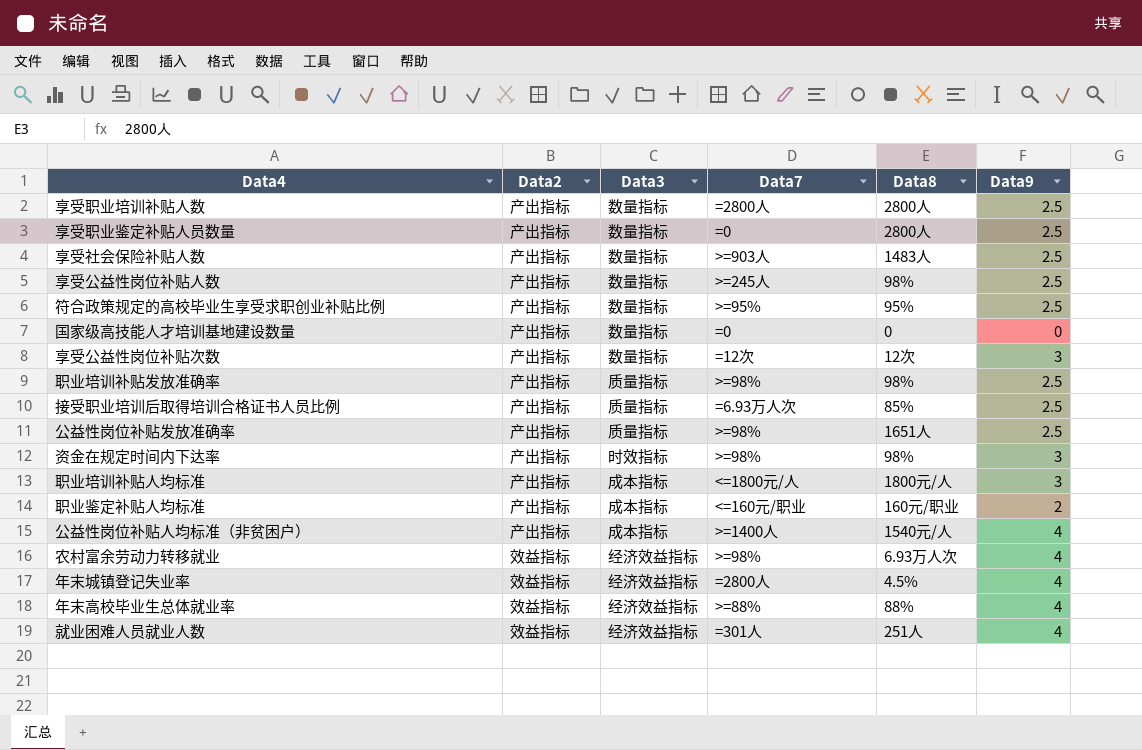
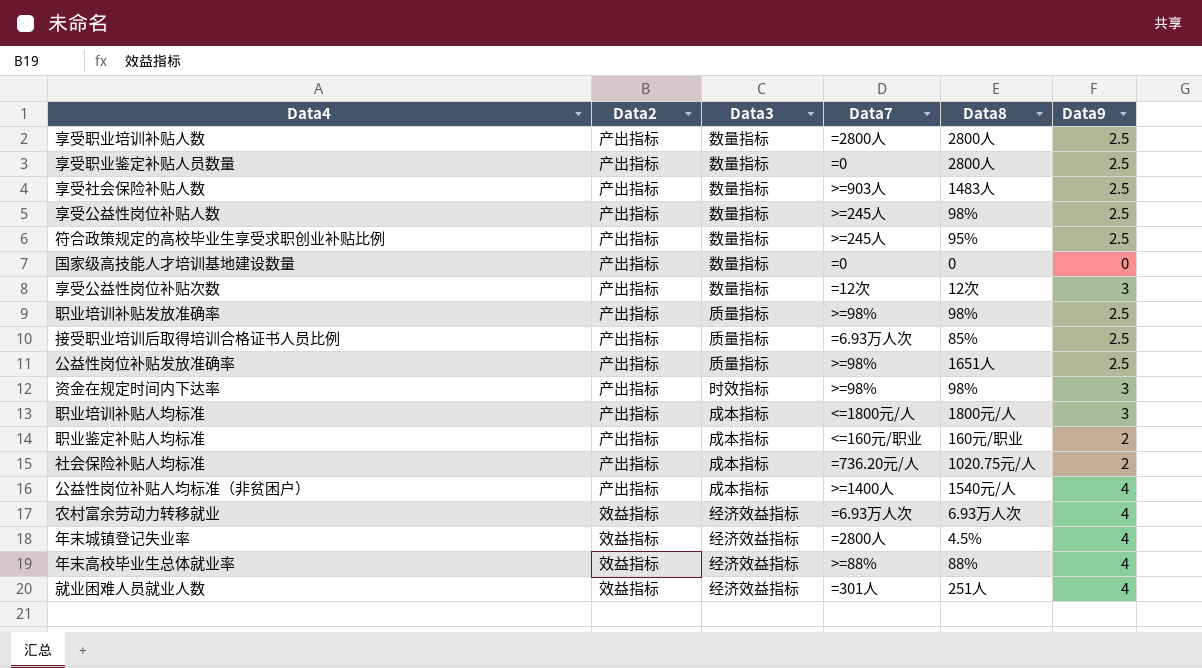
符合政策规定的高校毕业生享受求职创业补贴比例 | Data7: >=95% -> >=245人
row 社会保险补贴人均标准: none -> 产出指标 | 成本指标 | =736.20元/人 | 1020.75元/人 | 2
农村富余劳动力转移就业 | Data7: >=98% -> =6.93万人次

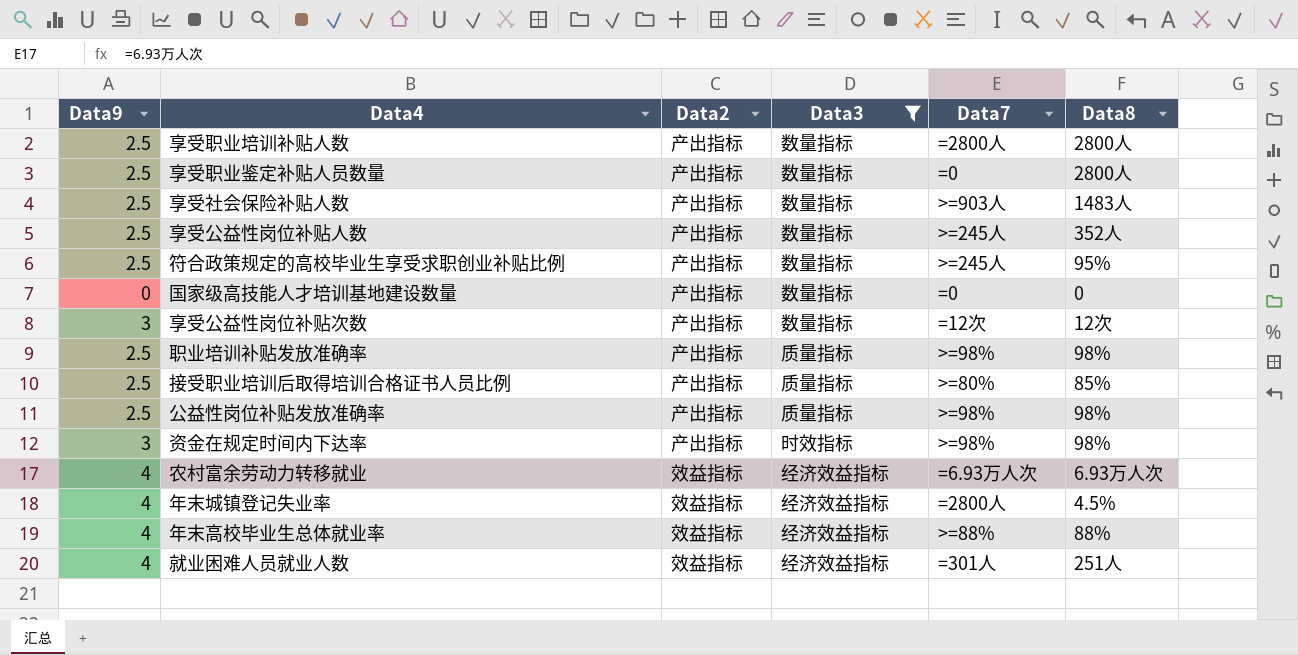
filter: none -> Data3 != 成本指标
column Data9 | position: 6 -> 1
享受公益性岗位补贴人数 | Data8: 98% -> 352人
接受职业培训后取得培训合格证书人员比例 | Data7: =6.93万人次 -> >=80%
公益性岗位补贴发放准确率 | Data8: 1651人 -> 98%

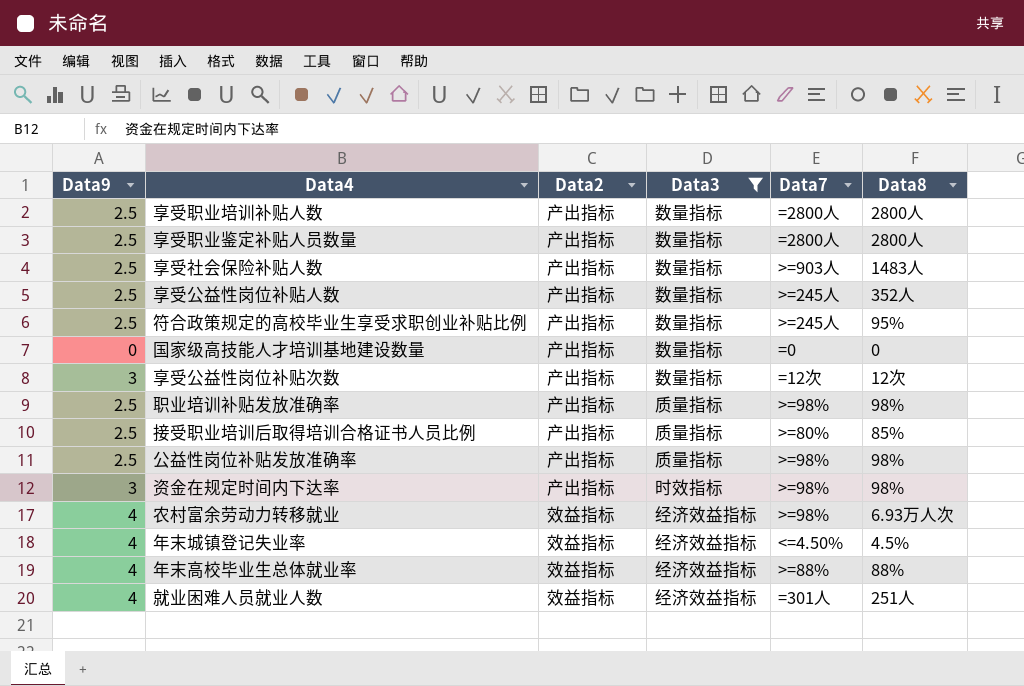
享受职业鉴定补贴人员数量 | Data7: =0 -> =2800人
农村富余劳动力转移就业 | Data7: =6.93万人次 -> >=98%
年末城镇登记失业率 | Data7: =2800人 -> <=4.50%

